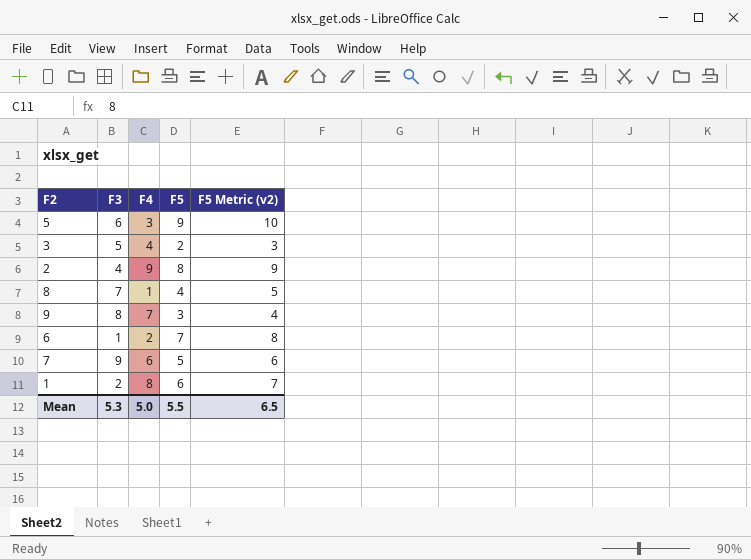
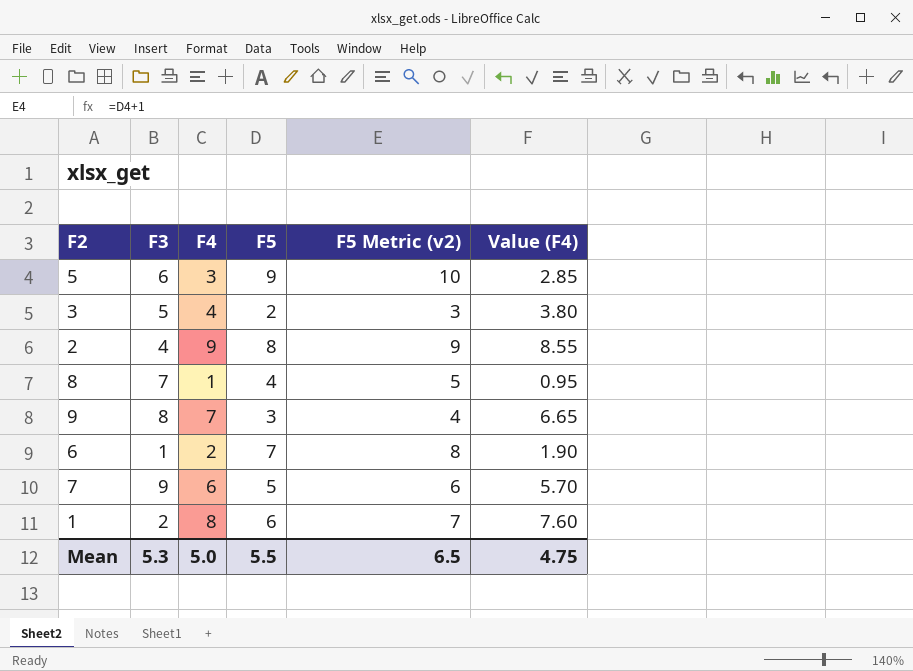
column Value (F4) | formula: none -> [F4] * 0.95

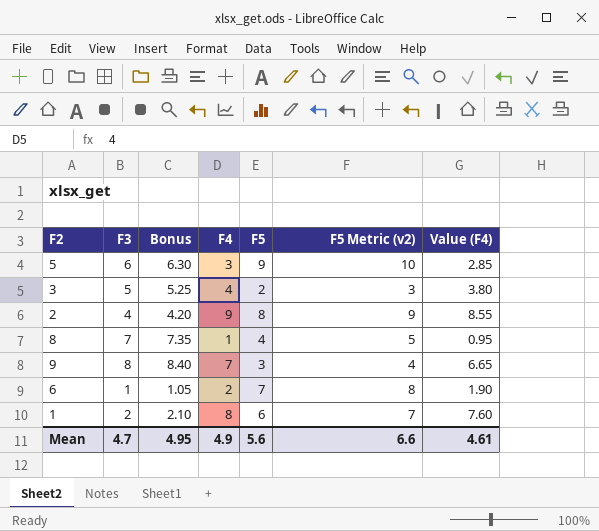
column Bonus | formula: none -> [F3] * 1.05
row 7: 9 | 6 | 5 | 6 | 5.70 -> none
Mean | F3: 5.3 -> 4.7
Mean | F4: 5.0 -> 4.9
Mean | F5: 5.5 -> 5.6
Mean | F5 Metric (v2): 6.5 -> 6.6
Mean | Value (F4): 4.75 -> 4.61

